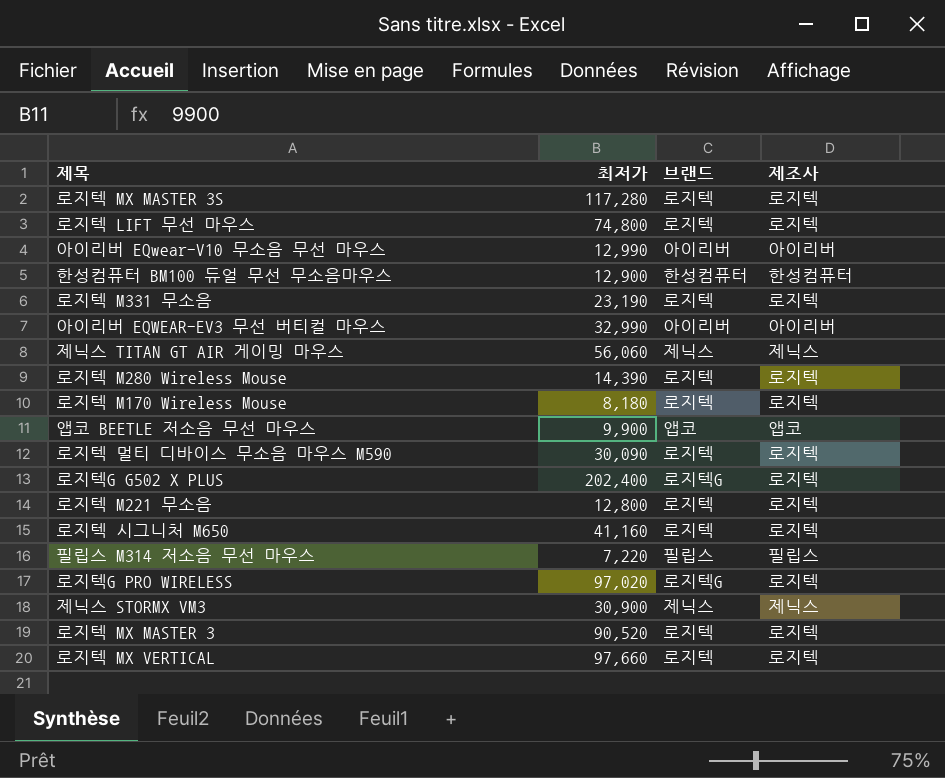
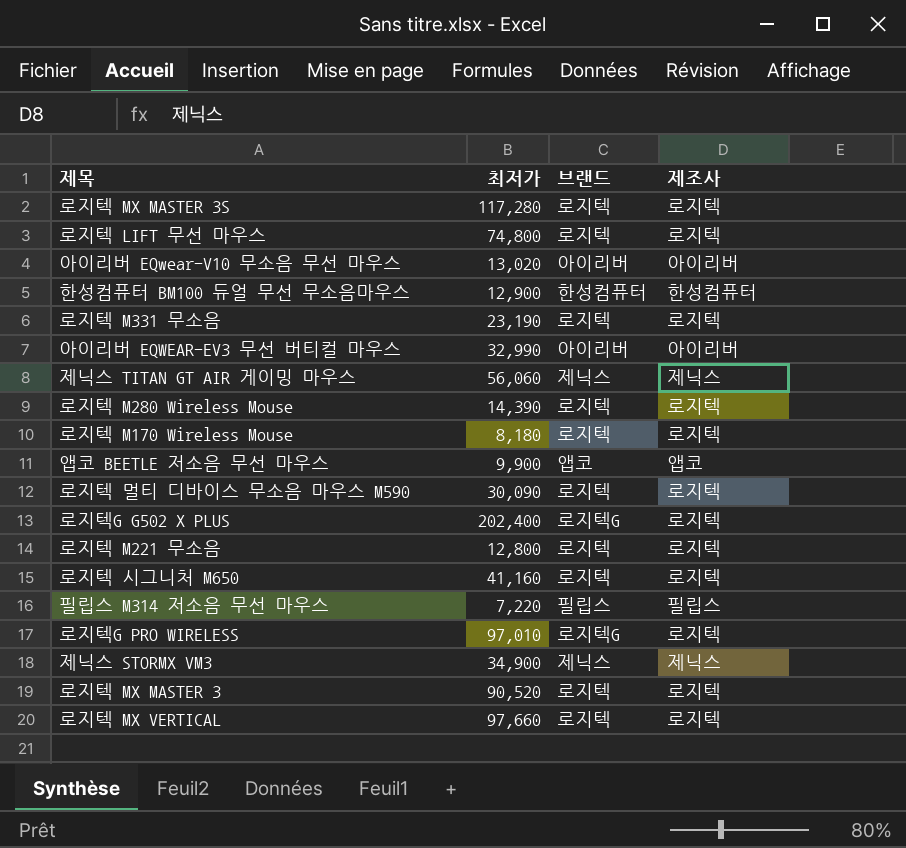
아이리버 EQwear-V10 무소음 무선 마우스 | 최저가: 12,990 -> 13,020
로지텍G PRO WIRELESS | 최저가: 97,020 -> 97,010
제닉스 STORMX VM3 | 최저가: 30,900 -> 34,900

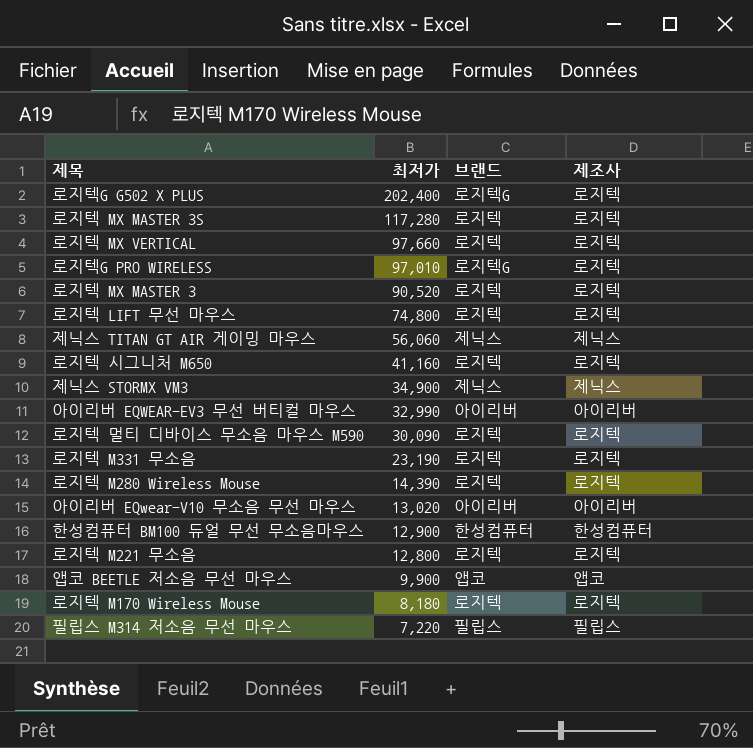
row order: none -> 최저가 descending

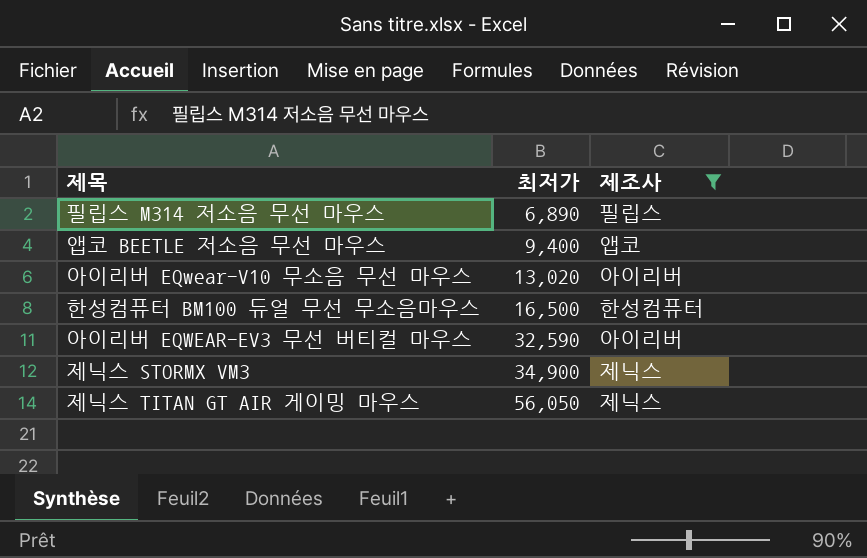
filter: none -> 제조사 != 로지텍
row order: 최저가 descending -> 최저가 ascending
column 브랜드 | position: 3 -> none
필립스 M314 저소음 무선 마우스 | 최저가: 7,220 -> 6,890
앱코 BEETLE 저소음 무선 마우스 | 최저가: 9,900 -> 9,400
한성컴퓨터 BM100 듀얼 무선 무소음마우스 | 최저가: 12,900 -> 16,500
아이리버 EQWEAR-EV3 무선 버티컬 마우스 | 최저가: 32,990 -> 32,590
제닉스 TITAN GT AIR 게이밍 마우스 | 최저가: 56,060 -> 56,050

